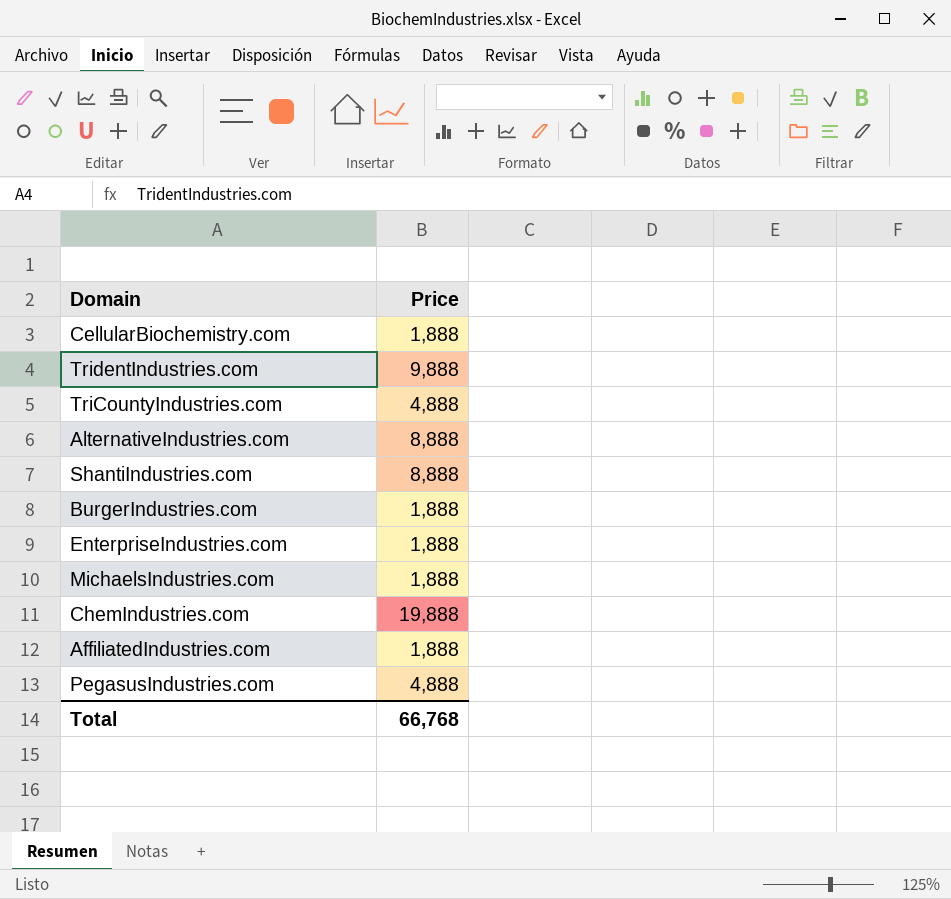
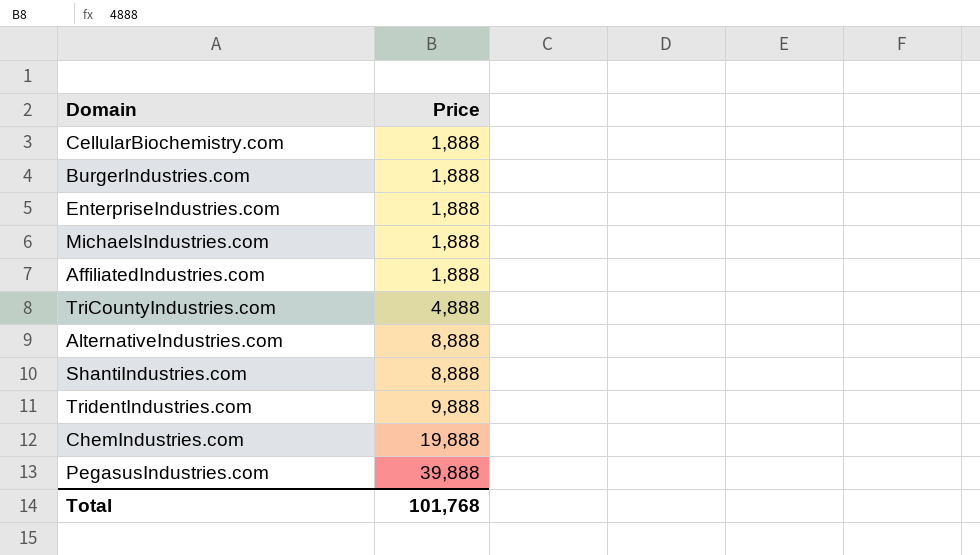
row order: none -> Price ascending
PegasusIndustries.com | Price: 4,888 -> 39,888
Total | Price: 66,768 -> 101,768

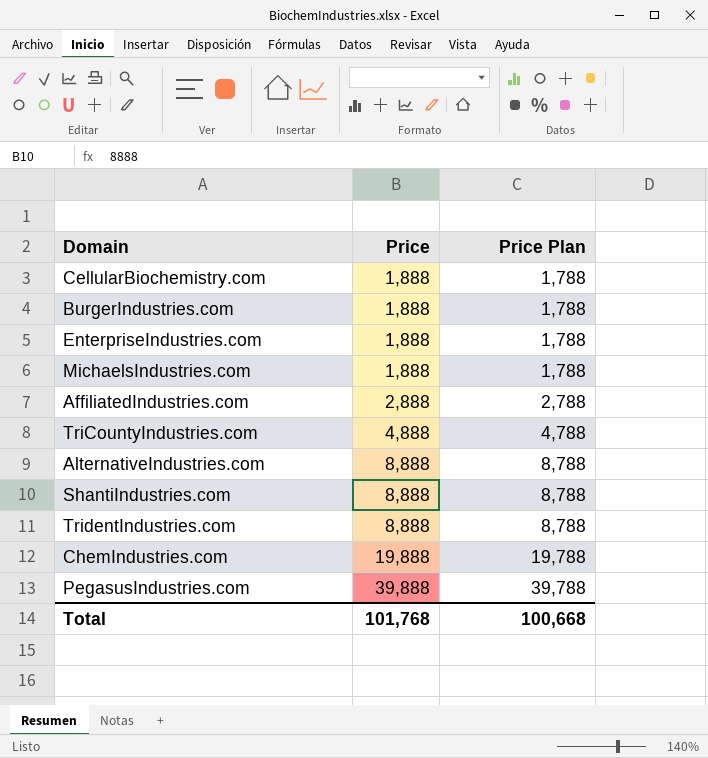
column Price Plan | formula: none -> [Price] - 100
AffiliatedIndustries.com | Price: 1,888 -> 2,888
TridentIndustries.com | Price: 9,888 -> 8,888

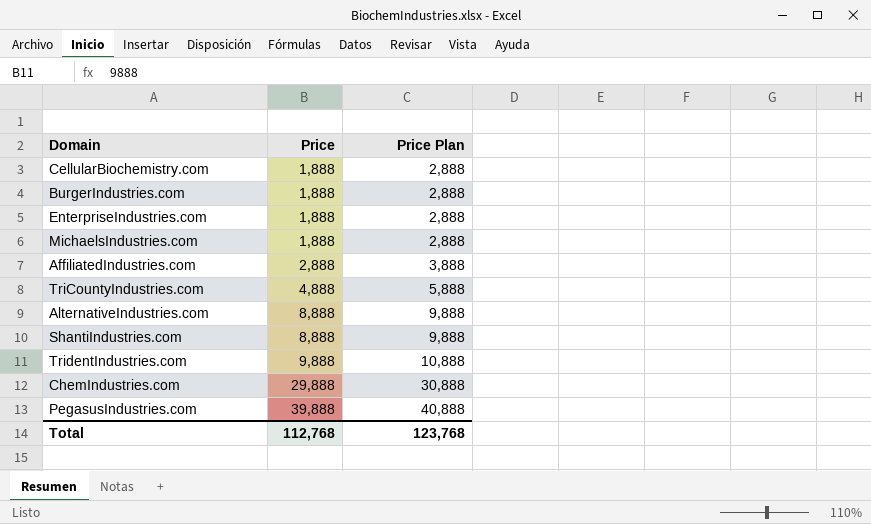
column Price Plan | formula: [Price] - 100 -> [Price] + 1000
TridentIndustries.com | Price: 8,888 -> 9,888
ChemIndustries.com | Price: 19,888 -> 29,888
Total | Price: 101,768 -> 112,768
Total | Price Plan: 100,668 -> 123,768

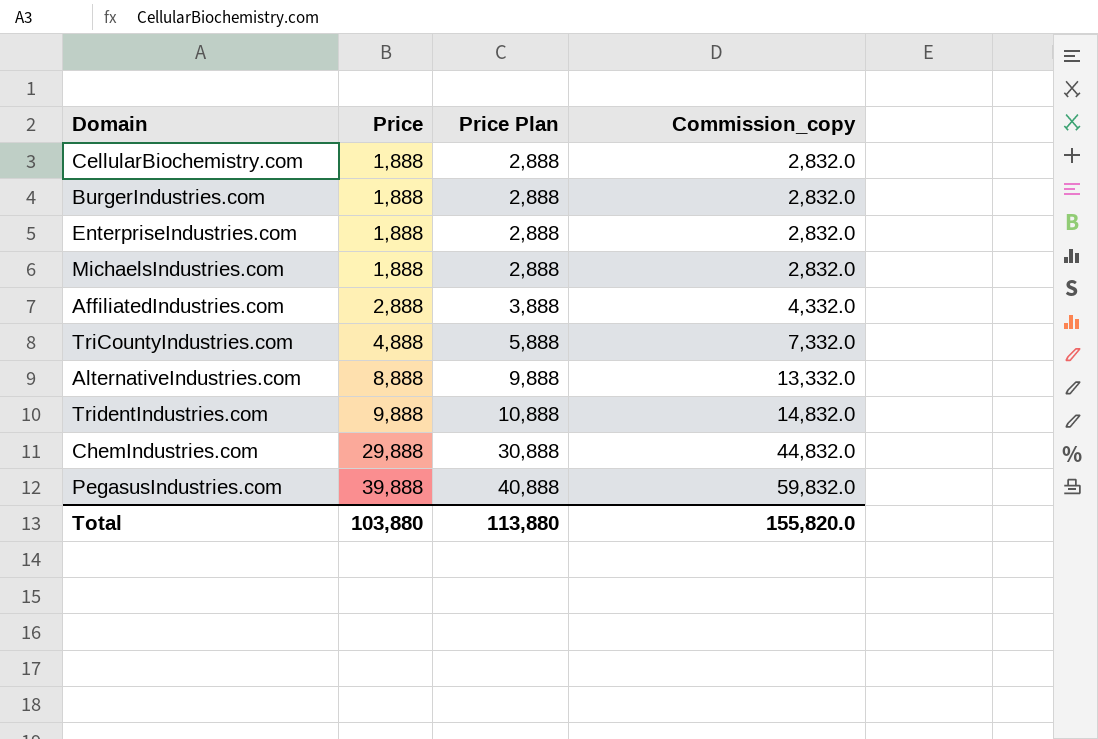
column Commission_copy | formula: none -> [Price] * 1.5
row ShantiIndustries.com: 8,888 | 9,888 -> none
Total | Price: 112,768 -> 103,880
Total | Price Plan: 123,768 -> 113,880

